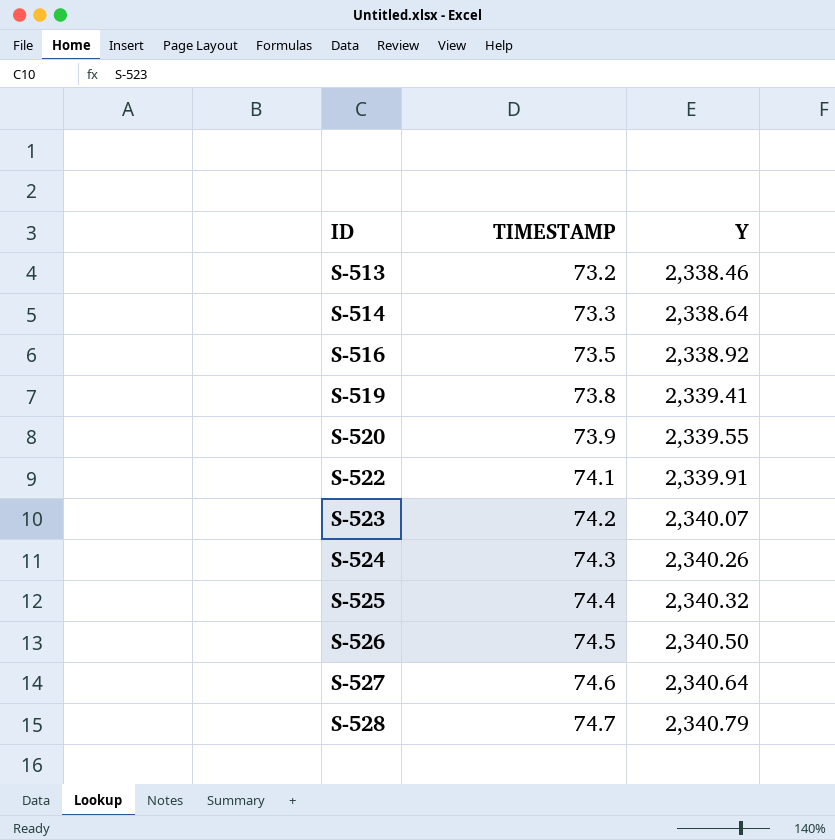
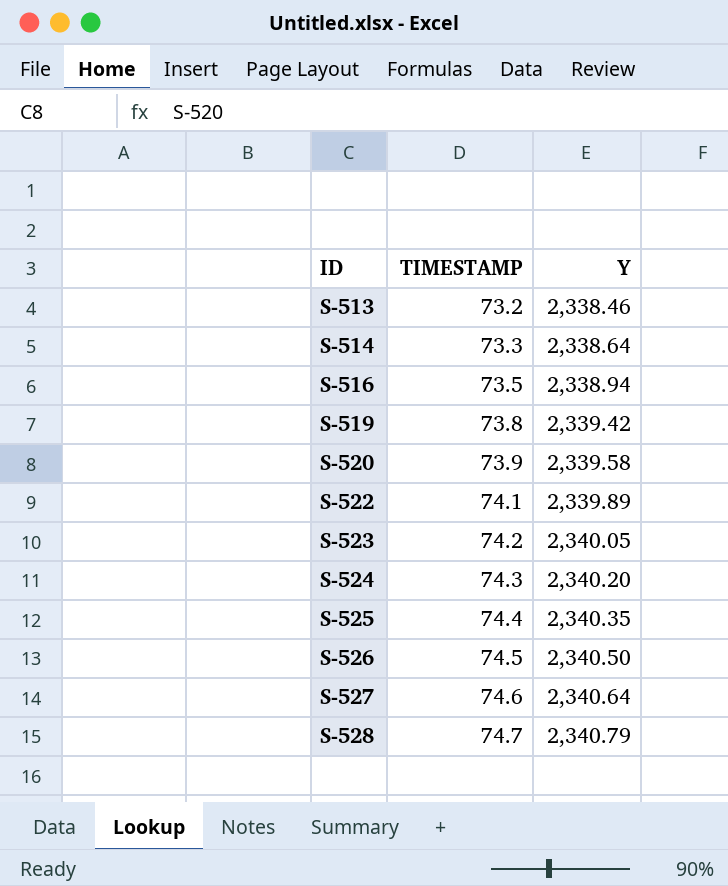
S-516 | Y: 2,338.92 -> 2,338.94
S-519 | Y: 2,339.41 -> 2,339.42
S-520 | Y: 2,339.55 -> 2,339.58
S-522 | Y: 2,339.91 -> 2,339.89
S-523 | Y: 2,340.07 -> 2,340.05
S-524 | Y: 2,340.26 -> 2,340.20
S-525 | Y: 2,340.32 -> 2,340.35

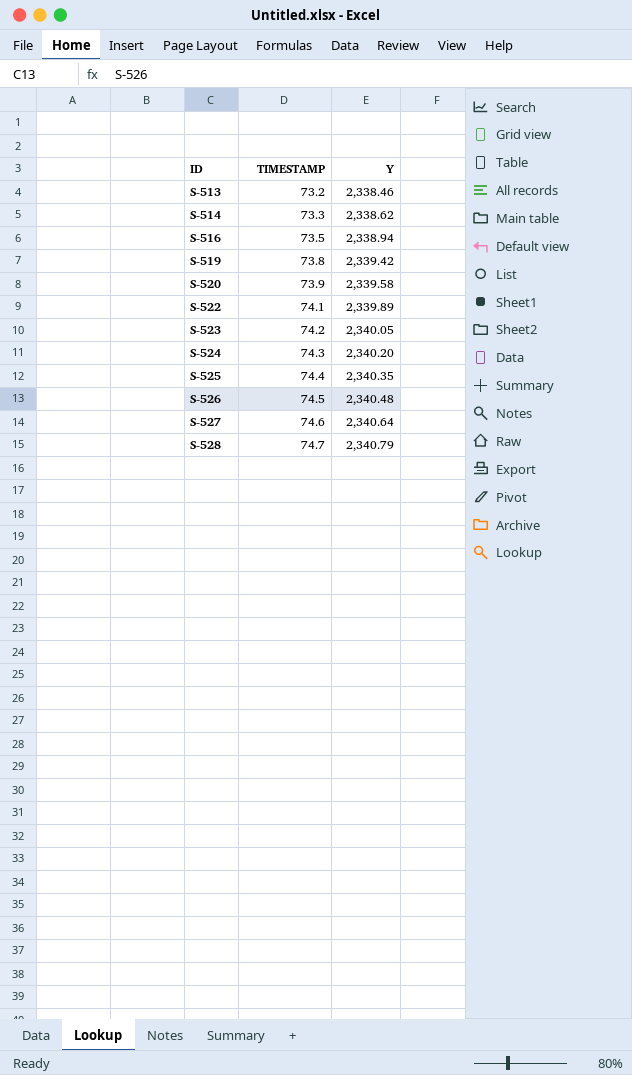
S-514 | Y: 2,338.64 -> 2,338.62
S-526 | Y: 2,340.50 -> 2,340.48

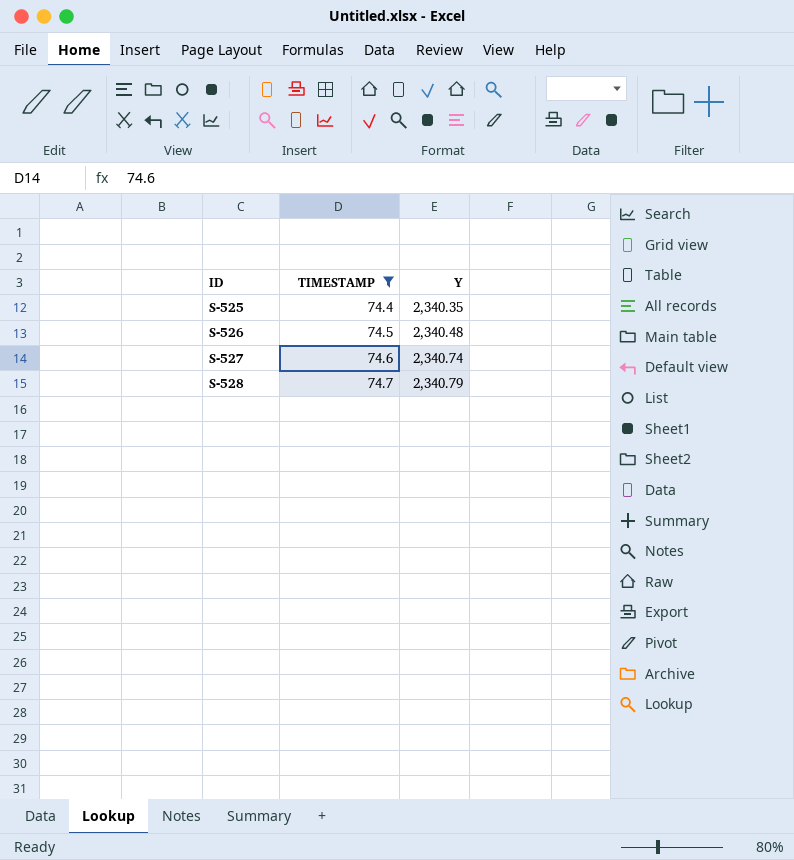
filter: none -> TIMESTAMP >= 74.4
S-527 | Y: 2,340.64 -> 2,340.74

